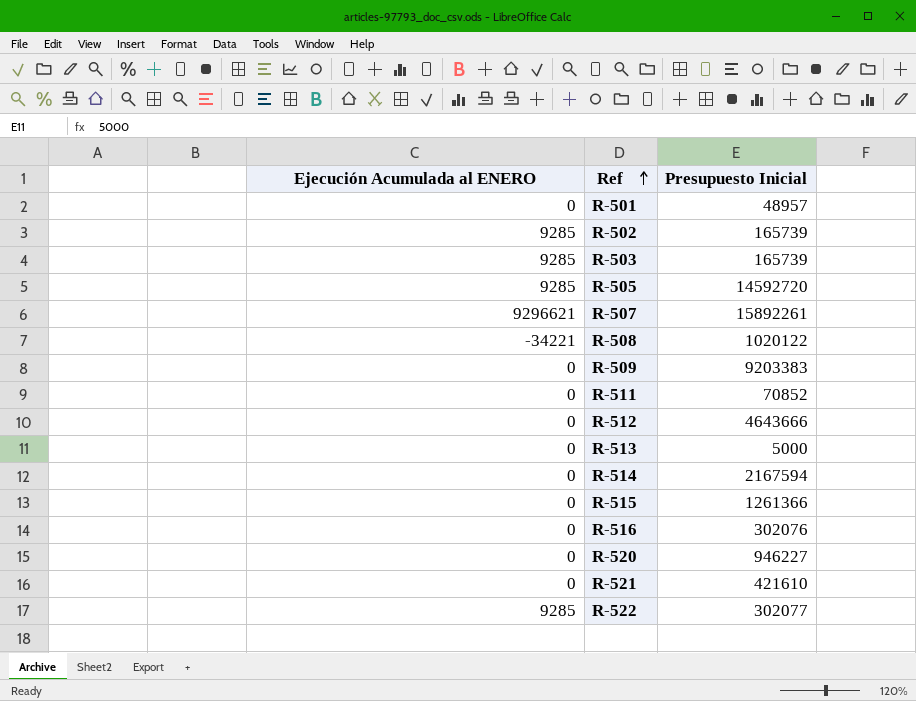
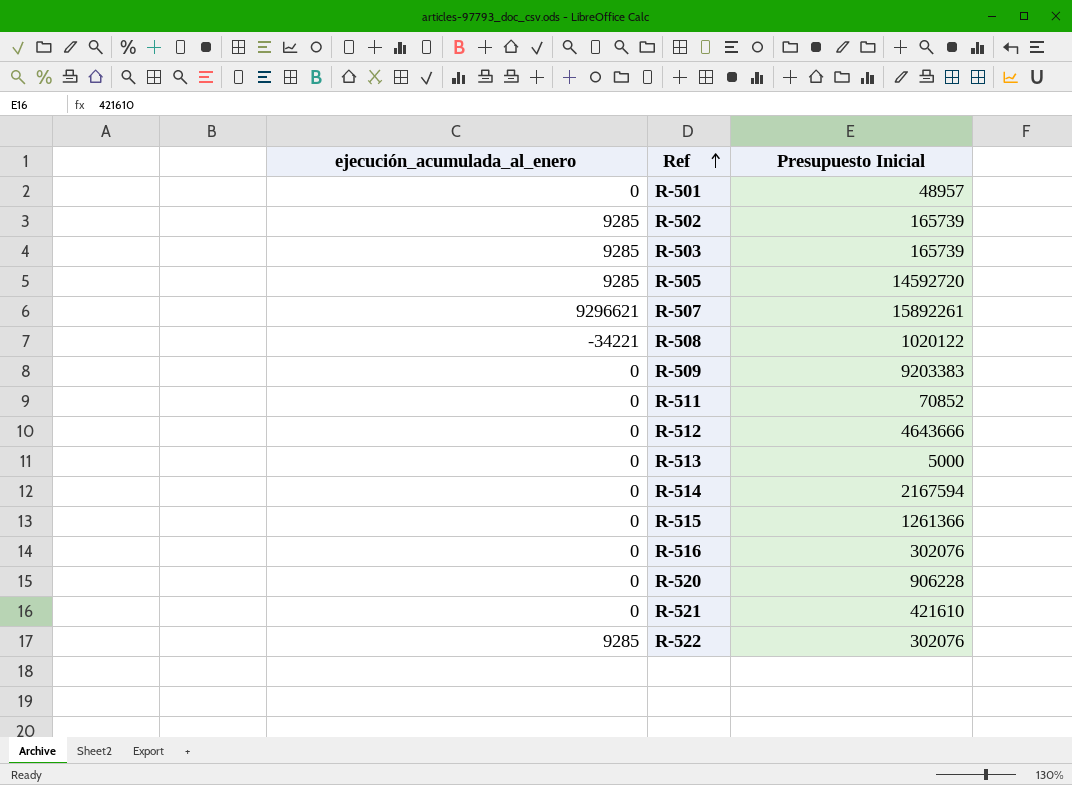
column name: Ejecución Acumulada al ENERO -> ejecución_acumulada_al_enero
R-520 | Presupuesto Inicial: 946227 -> 906228
R-522 | Presupuesto Inicial: 302077 -> 302076

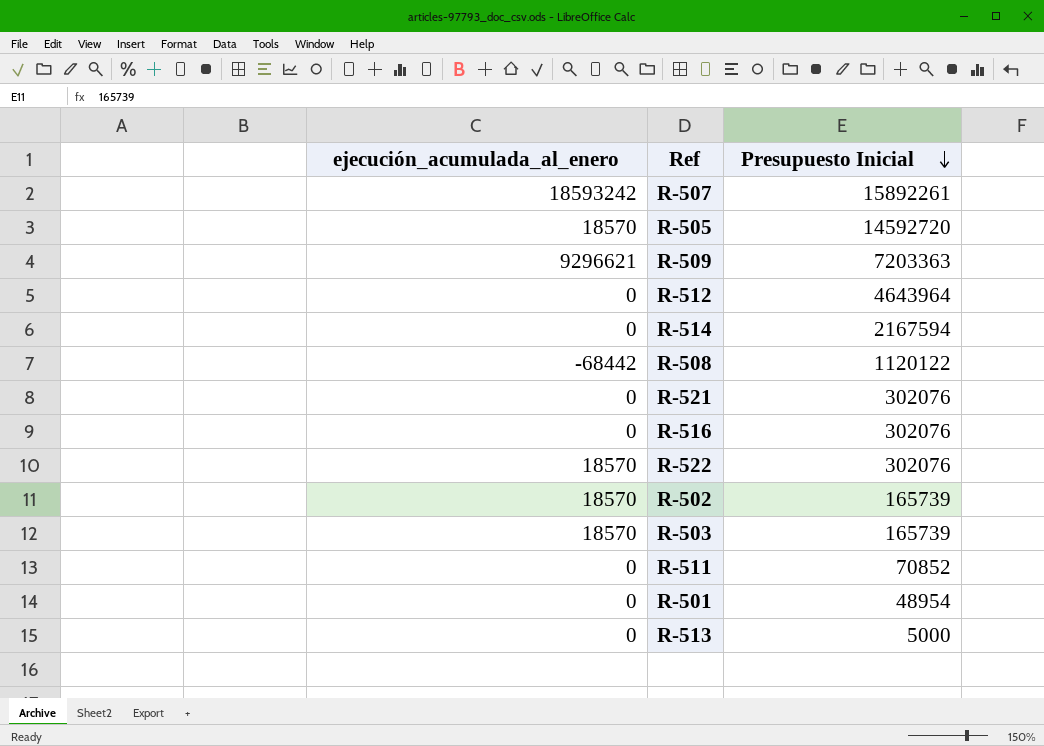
row order: Ref ascending -> Presupuesto Inicial descending
row R-515: 0 | 1261366 -> none
row R-520: 0 | 906228 -> none
R-507 | ejecución_acumulada_al_enero: 9296621 -> 18593242
R-505 | ejecución_acumulada_al_enero: 9285 -> 18570
R-509 | ejecución_acumulada_al_enero: 0 -> 9296621
R-509 | Presupuesto Inicial: 9203383 -> 7203363
R-512 | Presupuesto Inicial: 4643666 -> 4643964
R-508 | ejecución_acumulada_al_enero: -34221 -> -68442
R-508 | Presupuesto Inicial: 1020122 -> 1120122
R-521 | Presupuesto Inicial: 421610 -> 302076
R-522 | ejecución_acumulada_al_enero: 9285 -> 18570
R-502 | ejecución_acumulada_al_enero: 9285 -> 18570
R-503 | ejecución_acumulada_al_enero: 9285 -> 18570
R-501 | Presupuesto Inicial: 48957 -> 48954

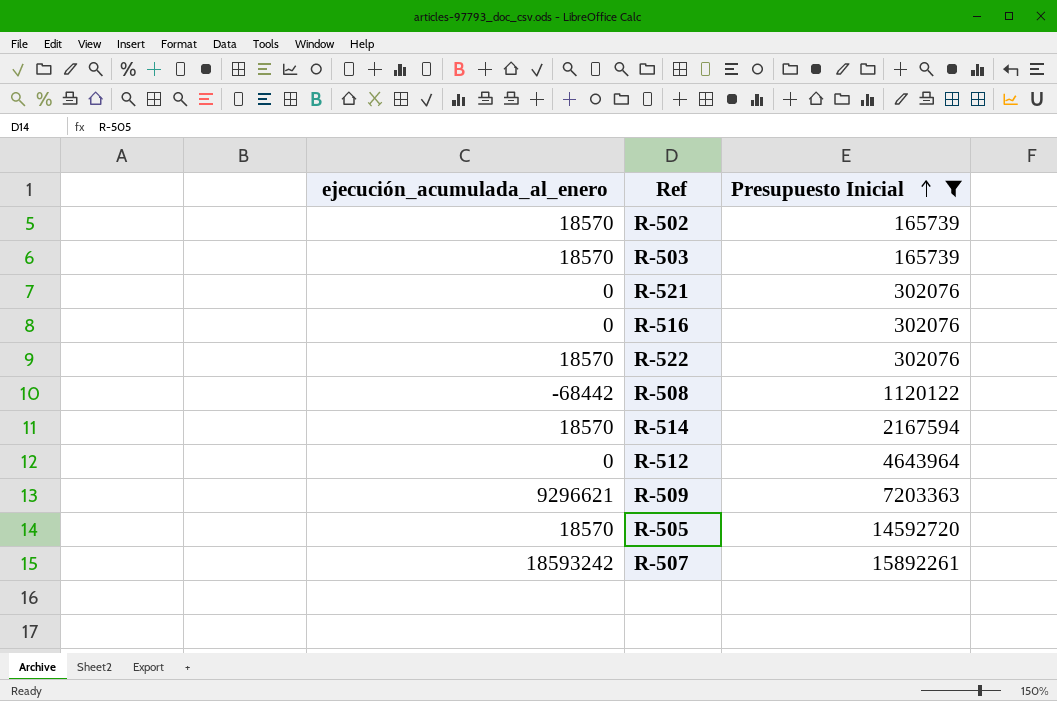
filter: none -> Presupuesto Inicial >= 165739
row order: Presupuesto Inicial descending -> Presupuesto Inicial ascending
R-514 | ejecución_acumulada_al_enero: 0 -> 18570

